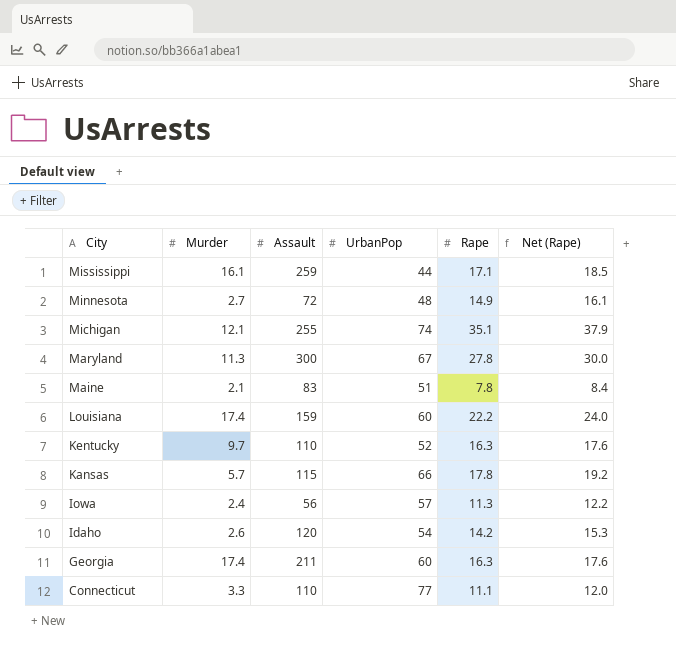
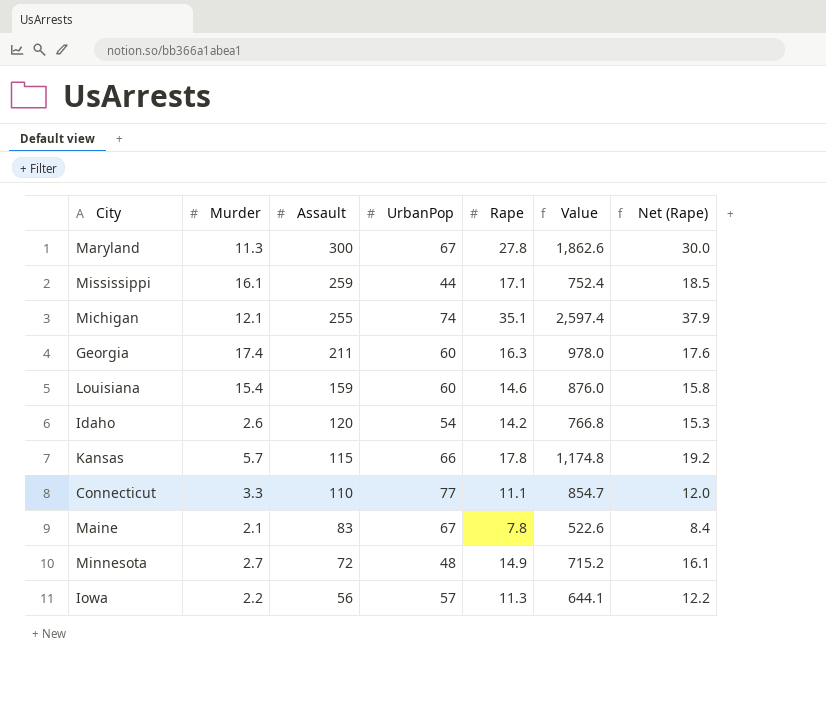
row order: City descending -> Assault descending
column Value | formula: none -> [UrbanPop] * [Rape]
row Kentucky: 9.7 | 110 | 52 | 16.3 | 17.6 -> none
Louisiana | Murder: 17.4 -> 15.4
Louisiana | Rape: 22.2 -> 14.6
Louisiana | Net (Rape): 24.0 -> 15.8
Maine | UrbanPop: 51 -> 67
Iowa | Murder: 2.4 -> 2.2

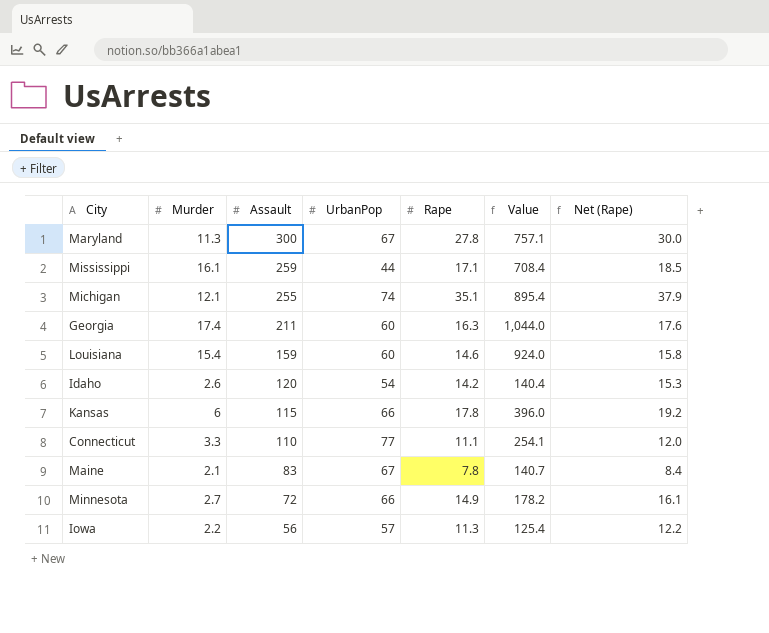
column Value | formula: [UrbanPop] * [Rape] -> [Murder] * [UrbanPop]
Kansas | Murder: 5.7 -> 6
Minnesota | UrbanPop: 48 -> 66

